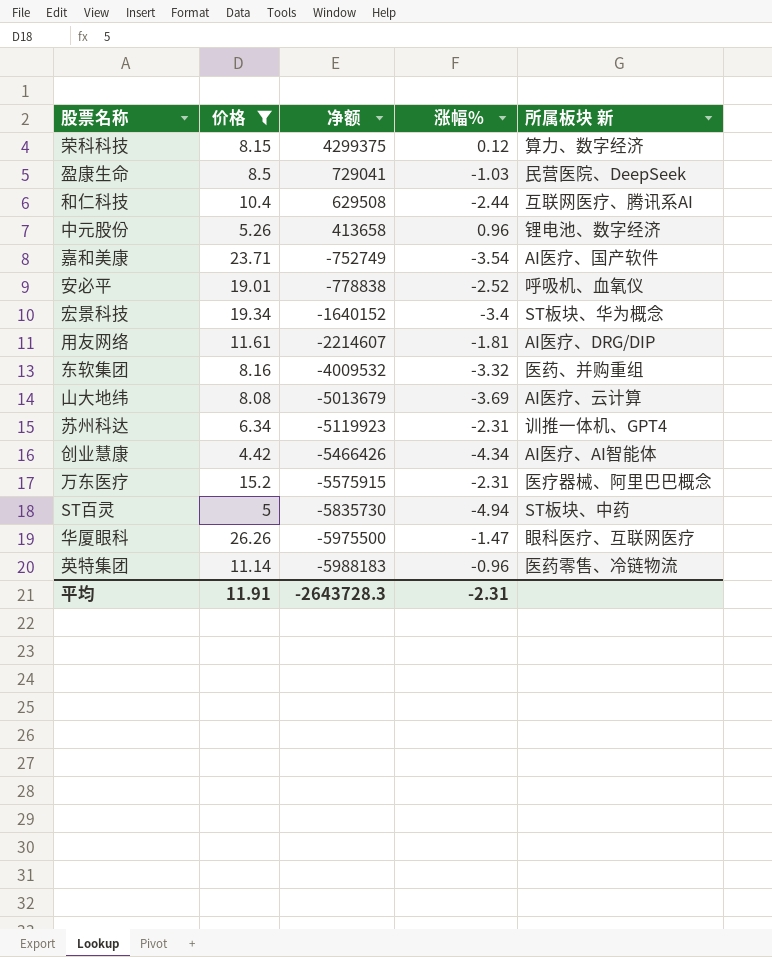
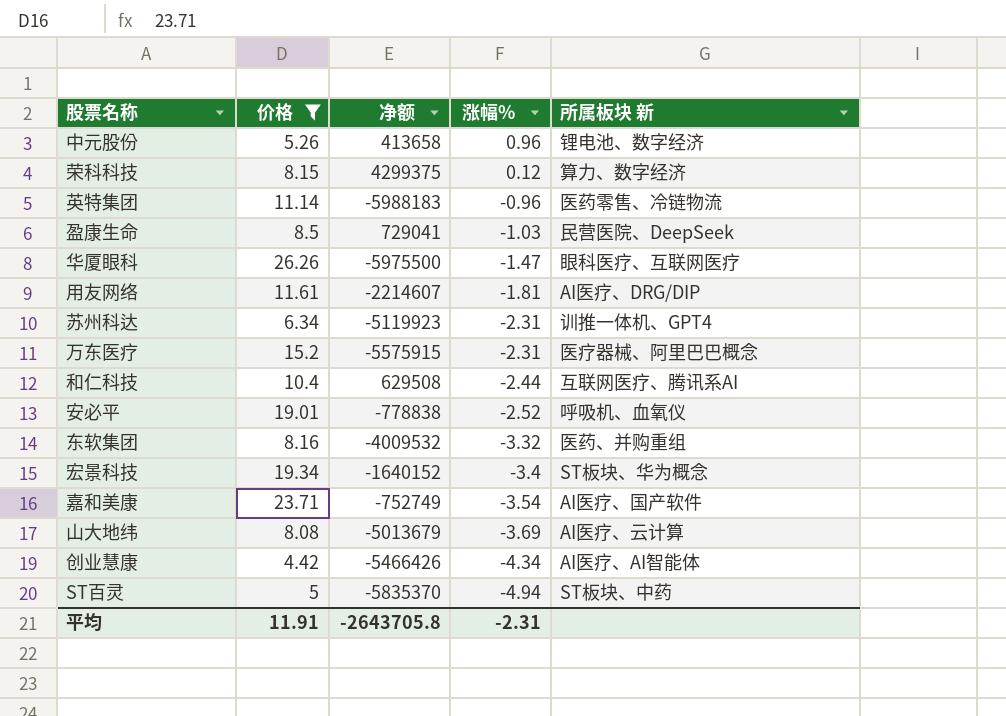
row order: 净额 descending -> 涨幅% descending
ST百灵 | 净额: -5835730 -> -5835370
平均 | 净额: -2643728.3 -> -2643705.8

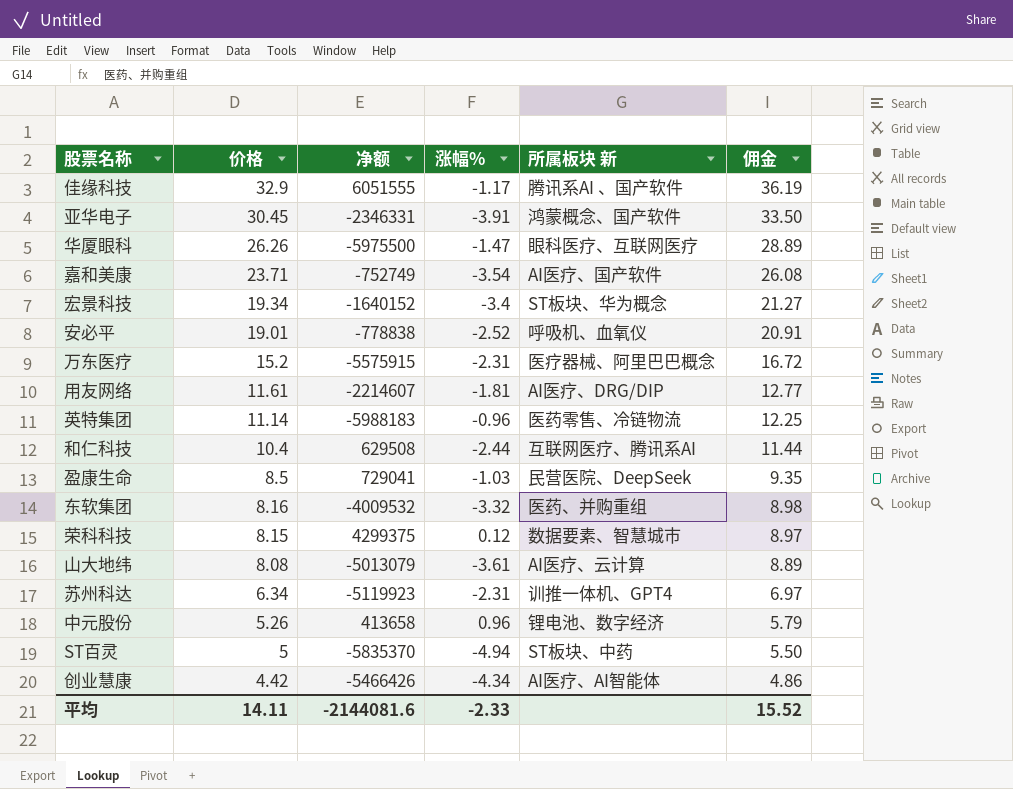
filter: 价格 <= 26.26 -> none
row order: 涨幅% descending -> 价格 descending
column 佣金 | formula: none -> [价格] * 1.1
荣科科技 | 所属板块 新: 算力、数字经济 -> 数据要素、智慧城市
山大地纬 | 净额: -5013679 -> -5013079
山大地纬 | 涨幅%: -3.69 -> -3.61
平均 | 价格: 11.91 -> 14.11
平均 | 净额: -2643705.8 -> -2144081.6
平均 | 涨幅%: -2.31 -> -2.33

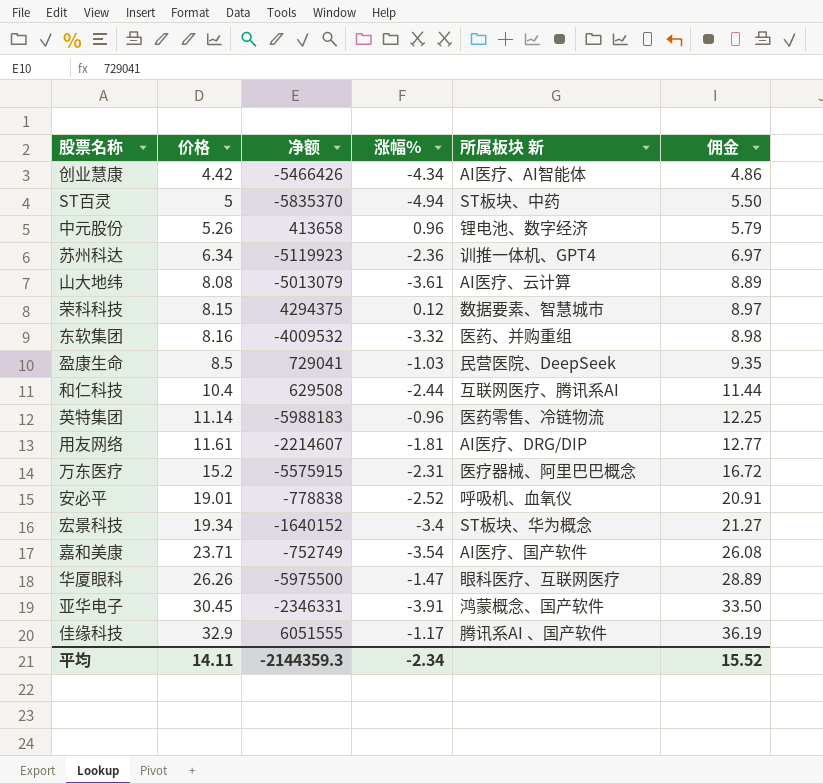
row order: 价格 descending -> 价格 ascending
苏州科达 | 涨幅%: -2.31 -> -2.36
荣科科技 | 净额: 4299375 -> 4294375
平均 | 净额: -2144081.6 -> -2144359.3
平均 | 涨幅%: -2.33 -> -2.34

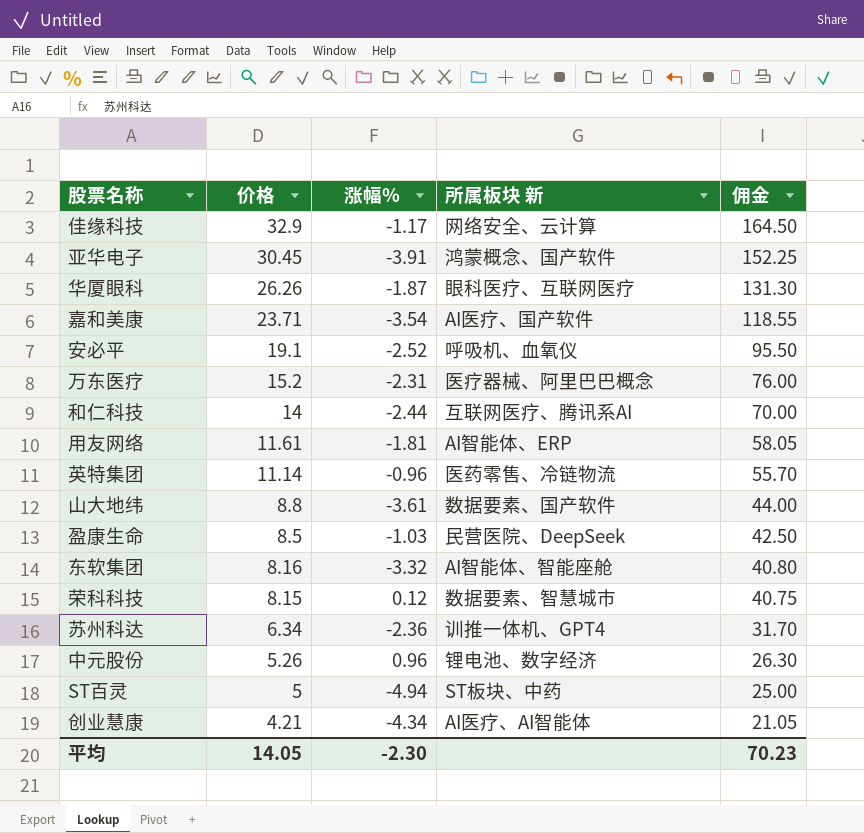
row order: 价格 ascending -> 价格 descending
column 净额 | position: 3 -> none
column 佣金 | formula: [价格] * 1.1 -> [价格] * 5
row 宏景科技: 19.34 | -1640152 | -3.4 | ST板块、华为概念 | 21.27 -> none
佳缘科技 | 所属板块 新: 腾讯系AI 、国产软件 -> 网络安全、云计算
华厦眼科 | 涨幅%: -1.47 -> -1.87
安必平 | 价格: 19.01 -> 19.1
和仁科技 | 价格: 10.4 -> 14
用友网络 | 所属板块 新: AI医疗、DRG/DIP -> AI智能体、ERP
山大地纬 | 价格: 8.08 -> 8.8
山大地纬 | 所属板块 新: AI医疗、云计算 -> 数据要素、国产软件
东软集团 | 所属板块 新: 医药、并购重组 -> AI智能体、智能座舱
创业慧康 | 价格: 4.42 -> 4.21
平均 | 价格: 14.11 -> 14.05
平均 | 涨幅%: -2.34 -> -2.30
平均 | 佣金: 15.52 -> 70.23

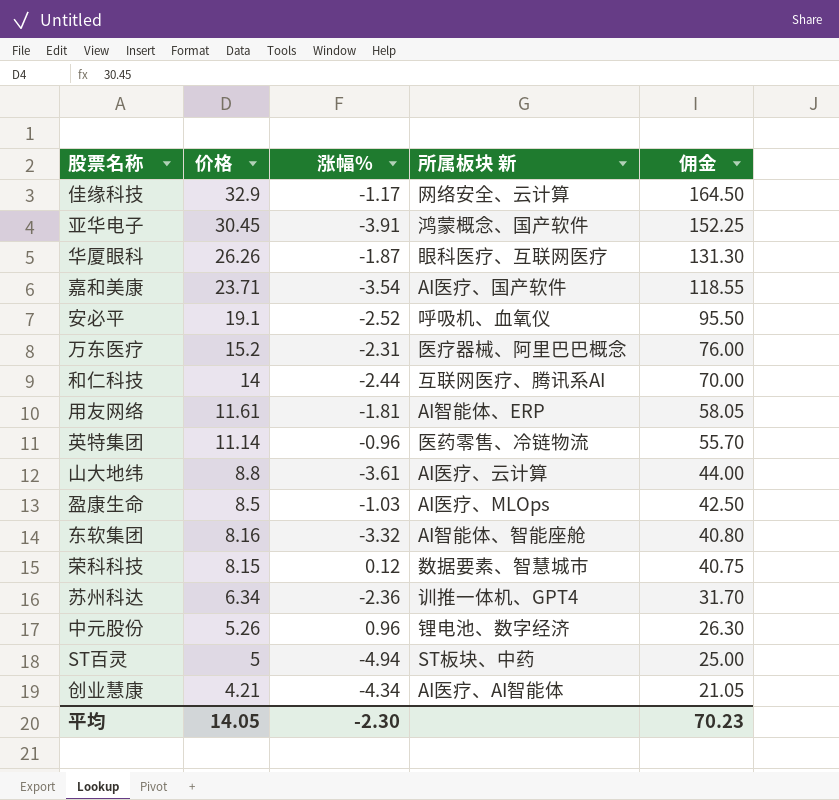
山大地纬 | 所属板块 新: 数据要素、国产软件 -> AI医疗、云计算
盈康生命 | 所属板块 新: 民营医院、DeepSeek -> AI医疗、MLOps

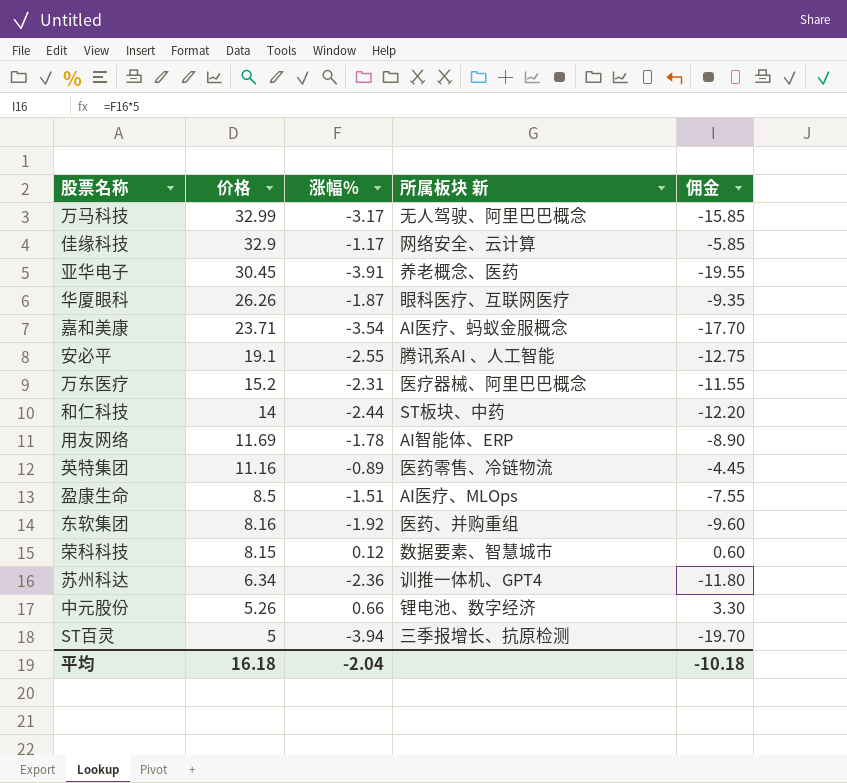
column 佣金 | formula: [价格] * 5 -> [涨幅%] * 5
row 山大地纬: 8.8 | -3.61 | AI医疗、云计算 | 44.00 -> none
row 创业慧康: 4.21 | -4.34 | AI医疗、AI智能体 | 21.05 -> none
row 万马科技: none -> 32.99 | -3.17 | 无人驾驶、阿里巴巴概念 | -15.85
亚华电子 | 所属板块 新: 鸿蒙概念、国产软件 -> 养老概念、医药
嘉和美康 | 所属板块 新: AI医疗、国产软件 -> AI医疗、蚂蚁金服概念
安必平 | 涨幅%: -2.52 -> -2.55
安必平 | 所属板块 新: 呼吸机、血氧仪 -> 腾讯系AI 、人工智能
和仁科技 | 所属板块 新: 互联网医疗、腾讯系AI -> ST板块、中药
用友网络 | 价格: 11.61 -> 11.69
用友网络 | 涨幅%: -1.81 -> -1.78
英特集团 | 价格: 11.14 -> 11.16
英特集团 | 涨幅%: -0.96 -> -0.89
盈康生命 | 涨幅%: -1.03 -> -1.51
东软集团 | 涨幅%: -3.32 -> -1.92
东软集团 | 所属板块 新: AI智能体、智能座舱 -> 医药、并购重组
中元股份 | 涨幅%: 0.96 -> 0.66
ST百灵 | 涨幅%: -4.94 -> -3.94
ST百灵 | 所属板块 新: ST板块、中药 -> 三季报增长、抗原检测
平均 | 价格: 14.05 -> 16.18
平均 | 涨幅%: -2.30 -> -2.04
平均 | 佣金: 70.23 -> -10.18

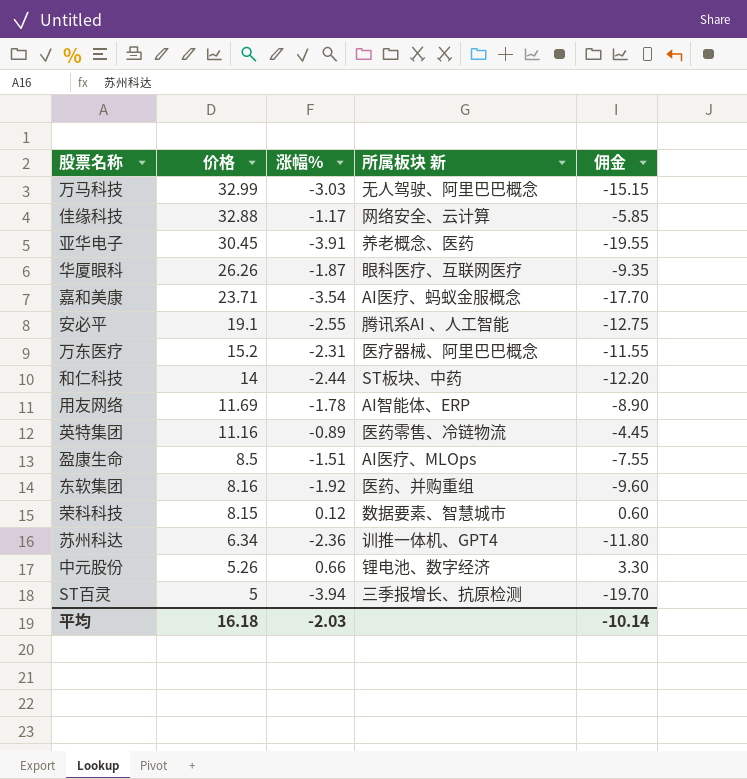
万马科技 | 涨幅%: -3.17 -> -3.03
万马科技 | 佣金: -15.85 -> -15.15
佳缘科技 | 价格: 32.9 -> 32.88
平均 | 涨幅%: -2.04 -> -2.03
平均 | 佣金: -10.18 -> -10.14

